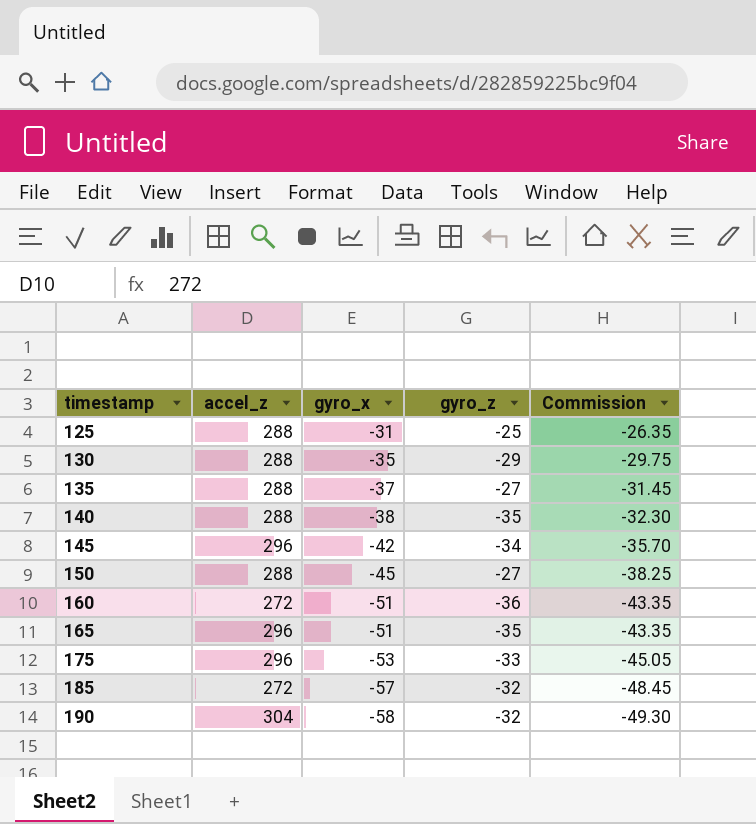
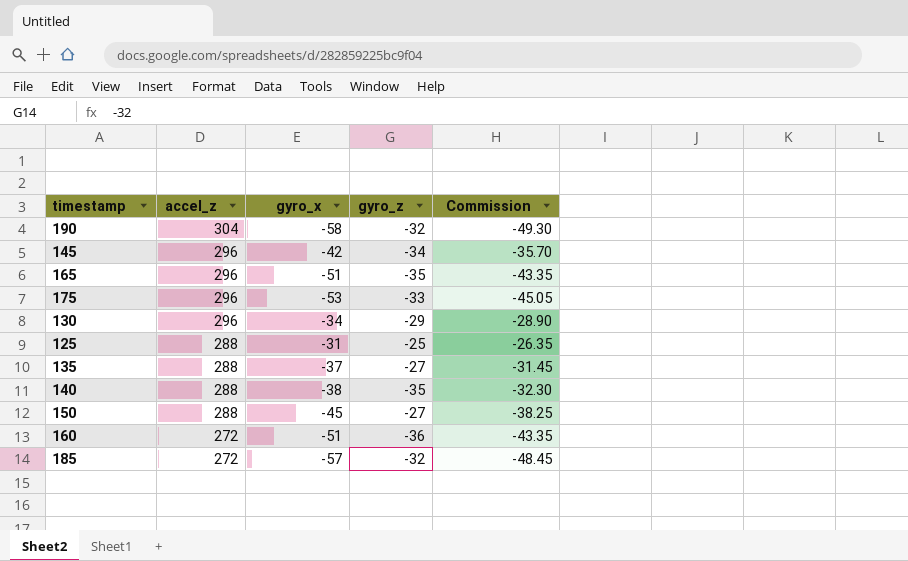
row order: timestamp ascending -> accel_z descending
130 | accel_z: 288 -> 296
130 | gyro_x: -35 -> -34
130 | Commission: -29.75 -> -28.90

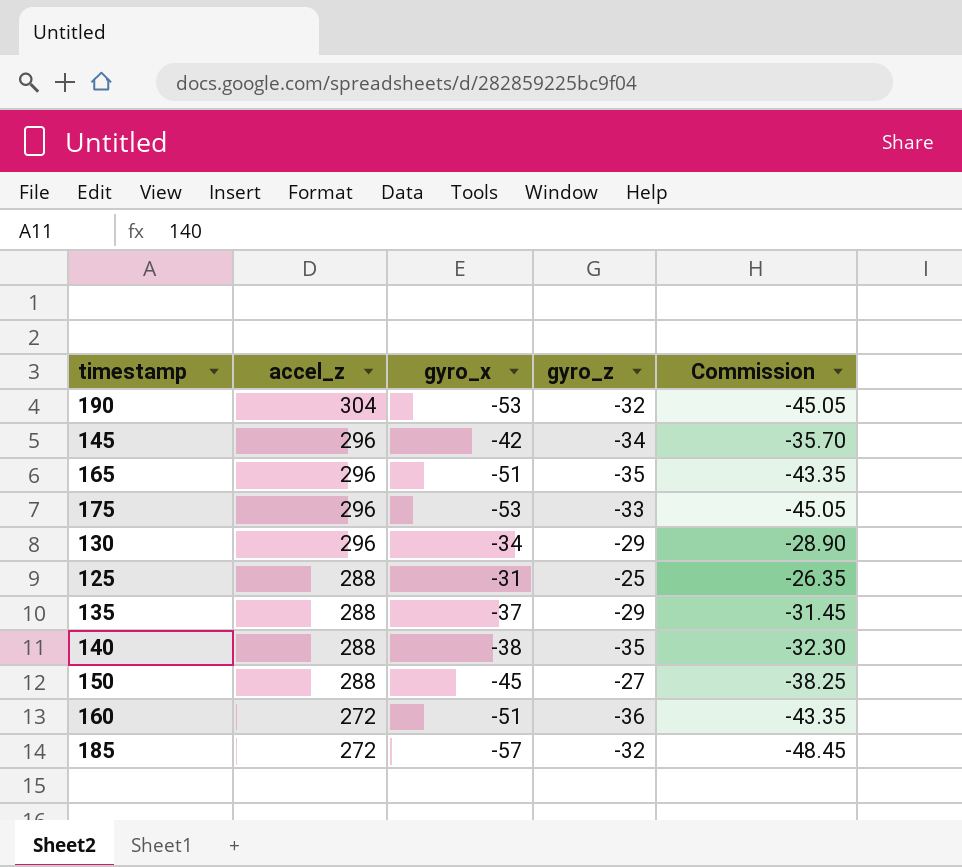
190 | gyro_x: -58 -> -53
190 | Commission: -49.30 -> -45.05
135 | gyro_z: -27 -> -29

